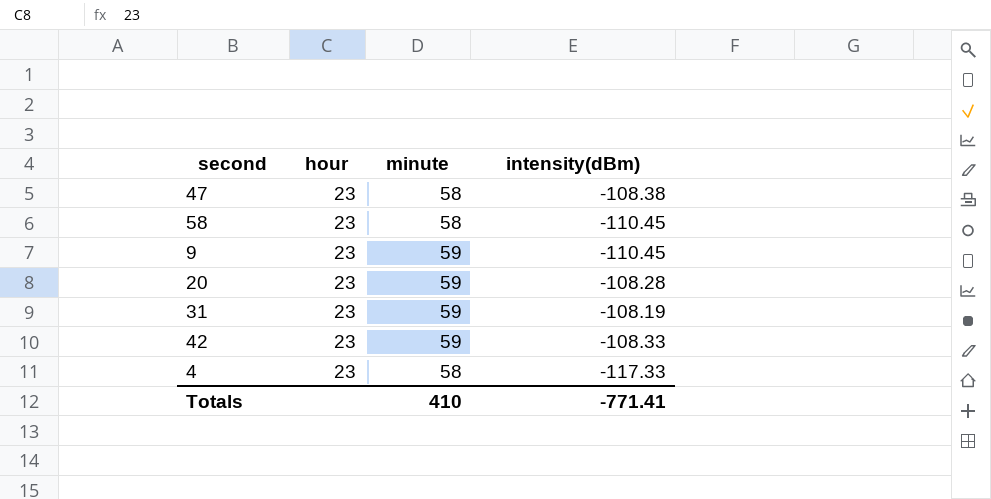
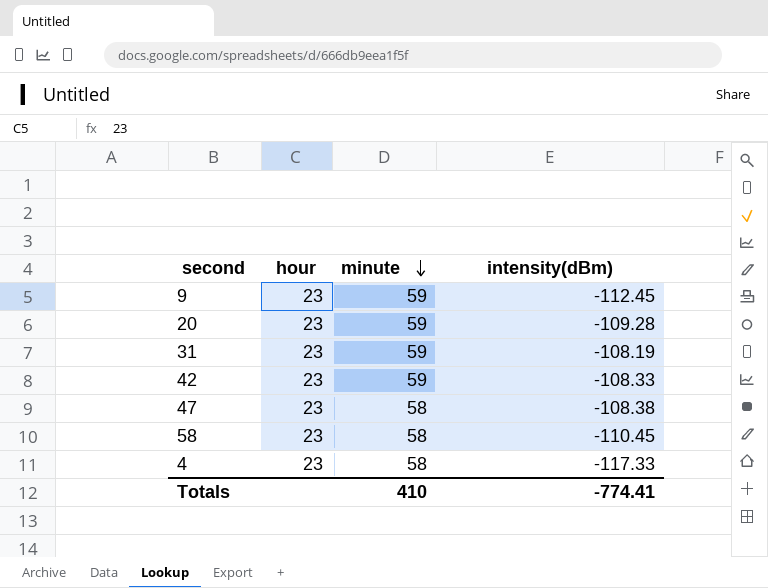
row order: none -> minute descending
9 | intensity(dBm): -110.45 -> -112.45
20 | intensity(dBm): -108.28 -> -109.28
Totals | intensity(dBm): -771.41 -> -774.41

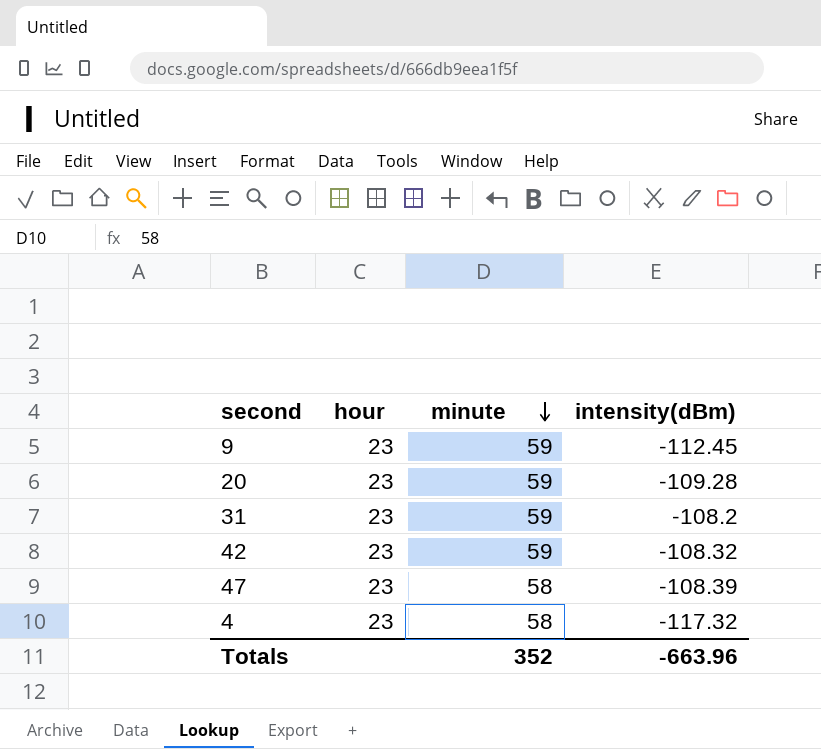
row 58: 23 | 58 | -110.45 -> none
31 | intensity(dBm): -108.19 -> -108.2
42 | intensity(dBm): -108.33 -> -108.32
47 | intensity(dBm): -108.38 -> -108.39
4 | intensity(dBm): -117.33 -> -117.32
Totals | minute: 410 -> 352
Totals | intensity(dBm): -774.41 -> -663.96

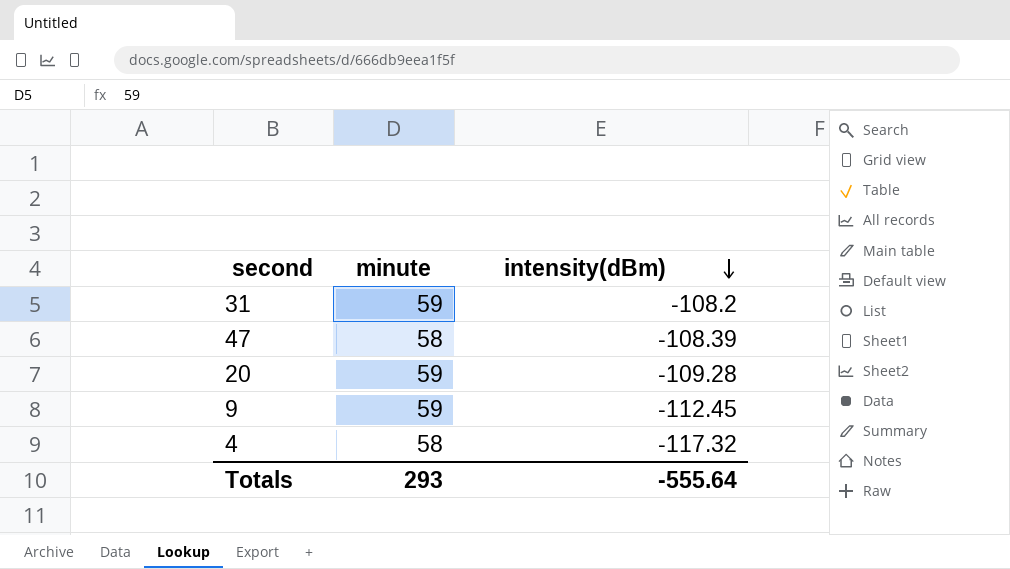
row order: minute descending -> intensity(dBm) descending
column hour | position: 2 -> none
row 42: 23 | 59 | -108.32 -> none
Totals | minute: 352 -> 293
Totals | intensity(dBm): -663.96 -> -555.64

